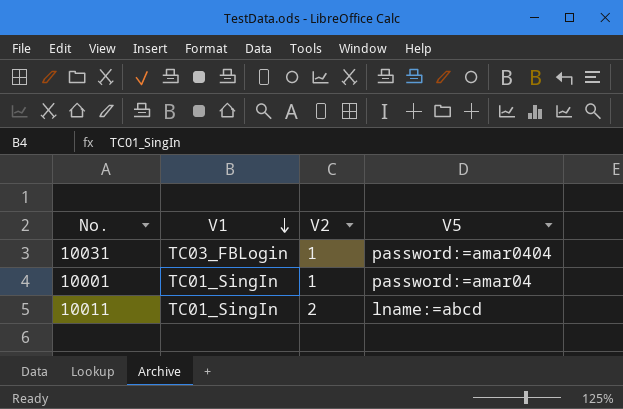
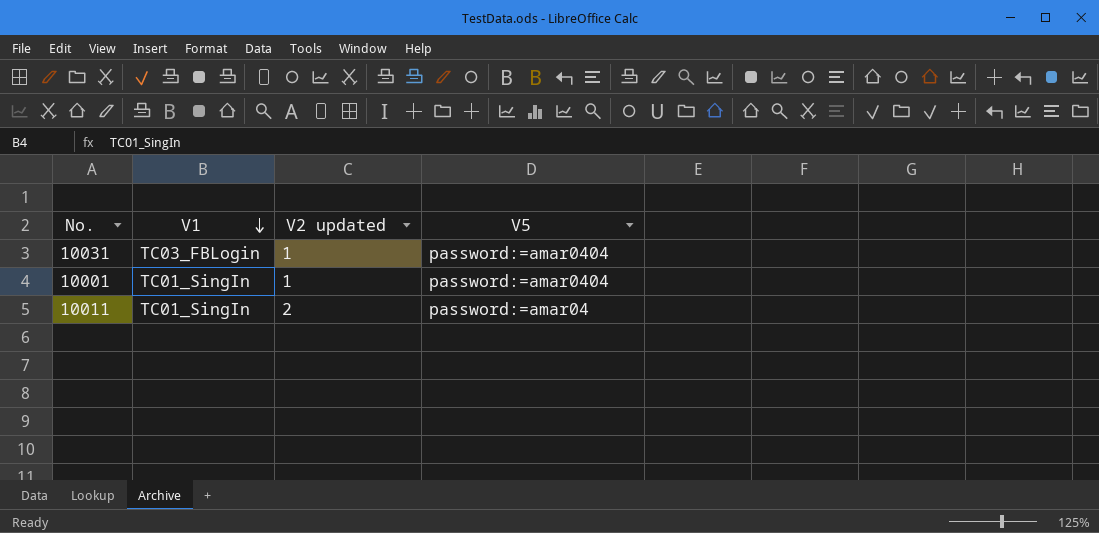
column name: V2 -> V2 updated
10001 | V5: password:=amar04 -> password:=amar0404
10011 | V5: lname:=abcd -> password:=amar04

